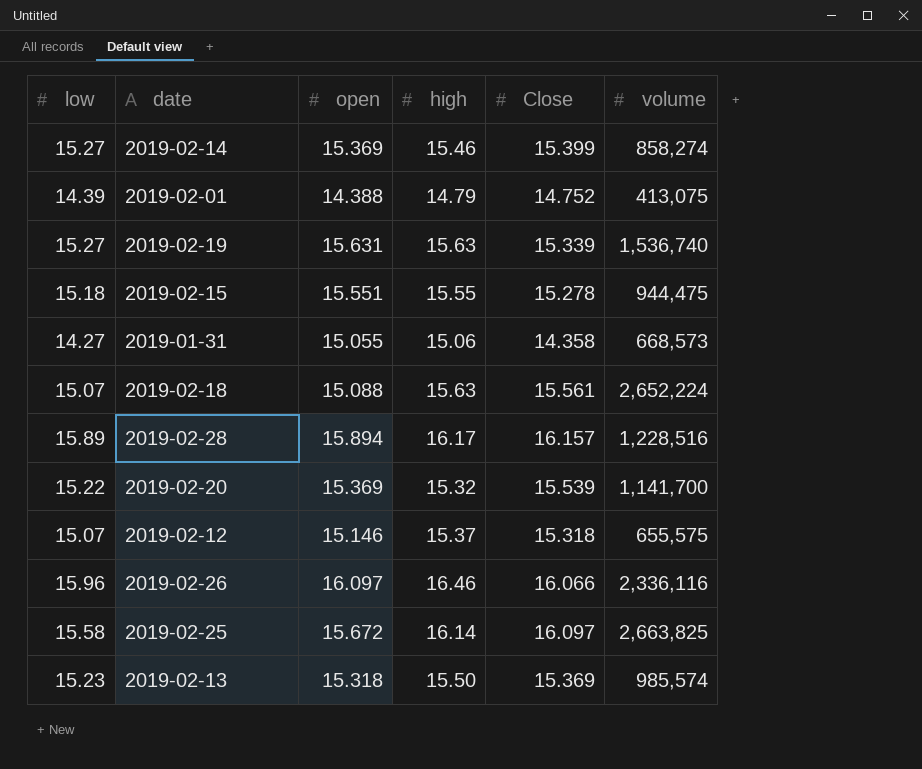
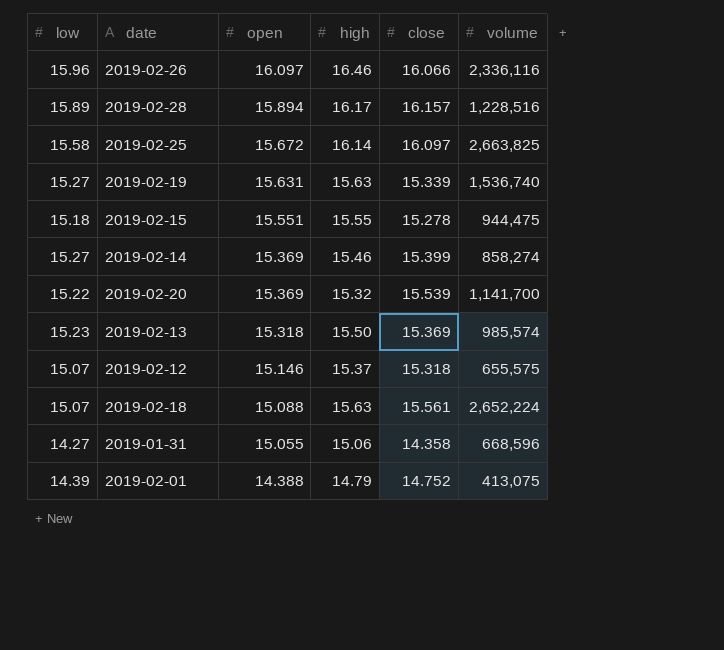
row order: none -> open descending
column name: Close -> close
2019-01-31 | volume: 668,573 -> 668,596

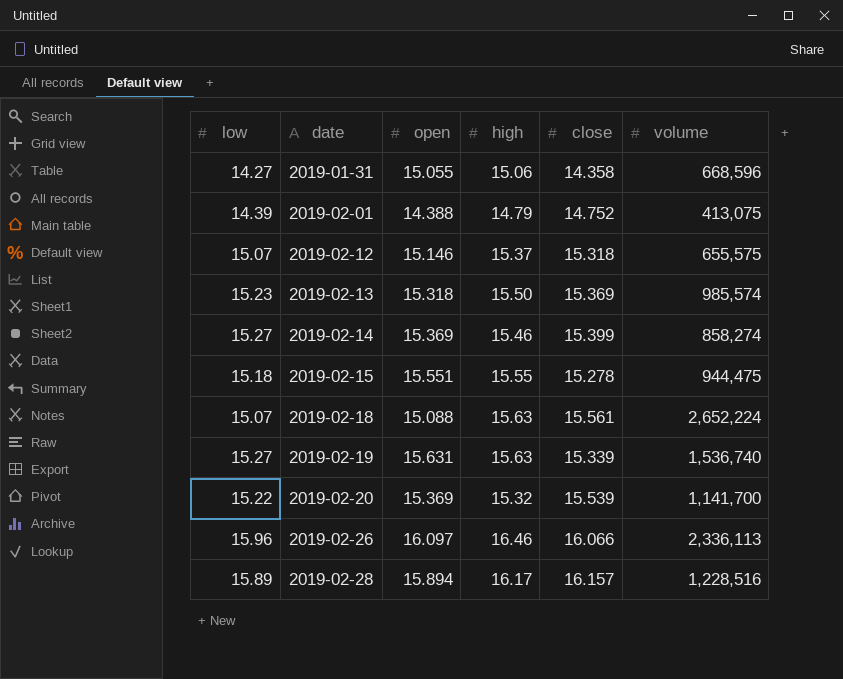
row order: open descending -> date ascending
row 2019-02-25: 15.58 | 15.672 | 16.14 | 16.097 | 2,663,825 -> none
2019-02-26 | volume: 2,336,116 -> 2,336,113

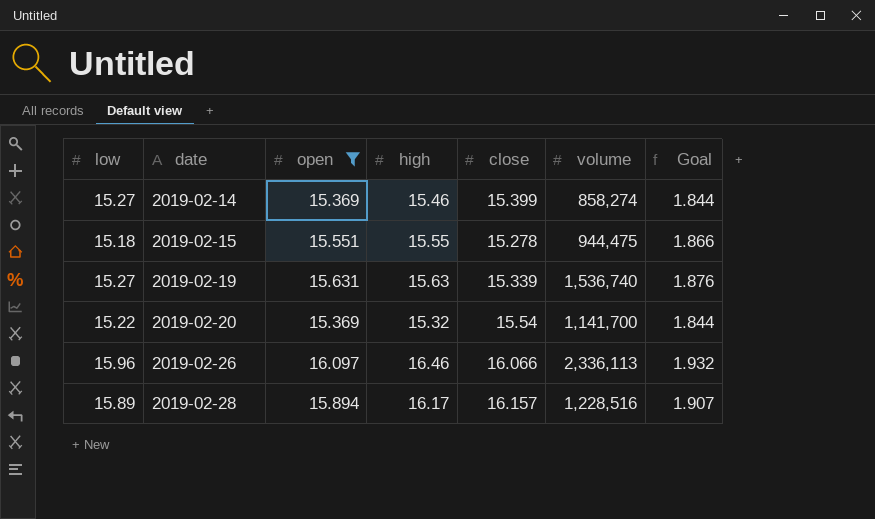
filter: none -> open >= 15.369
column Goal | formula: none -> [open] * 0.12
2019-02-20 | close: 15.539 -> 15.54

